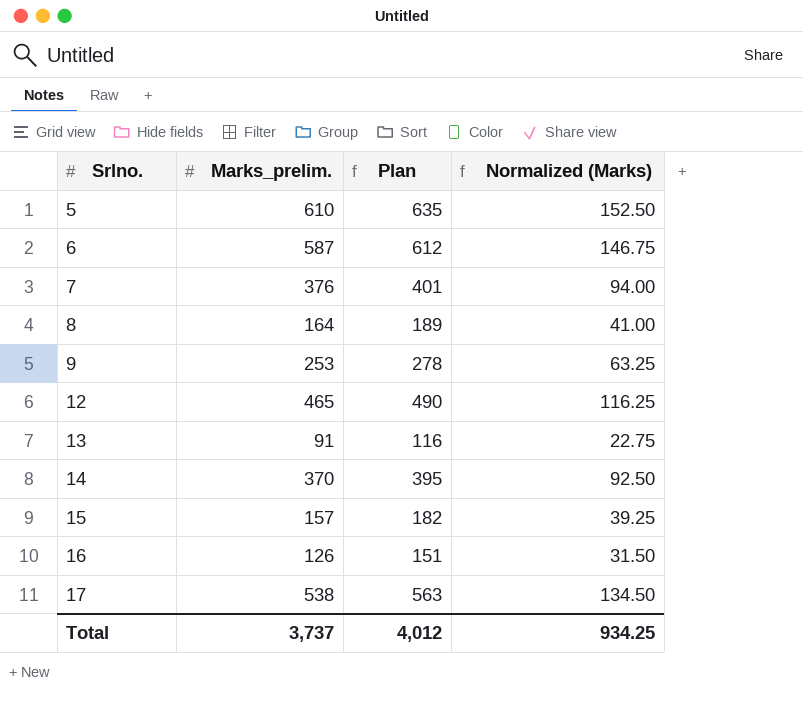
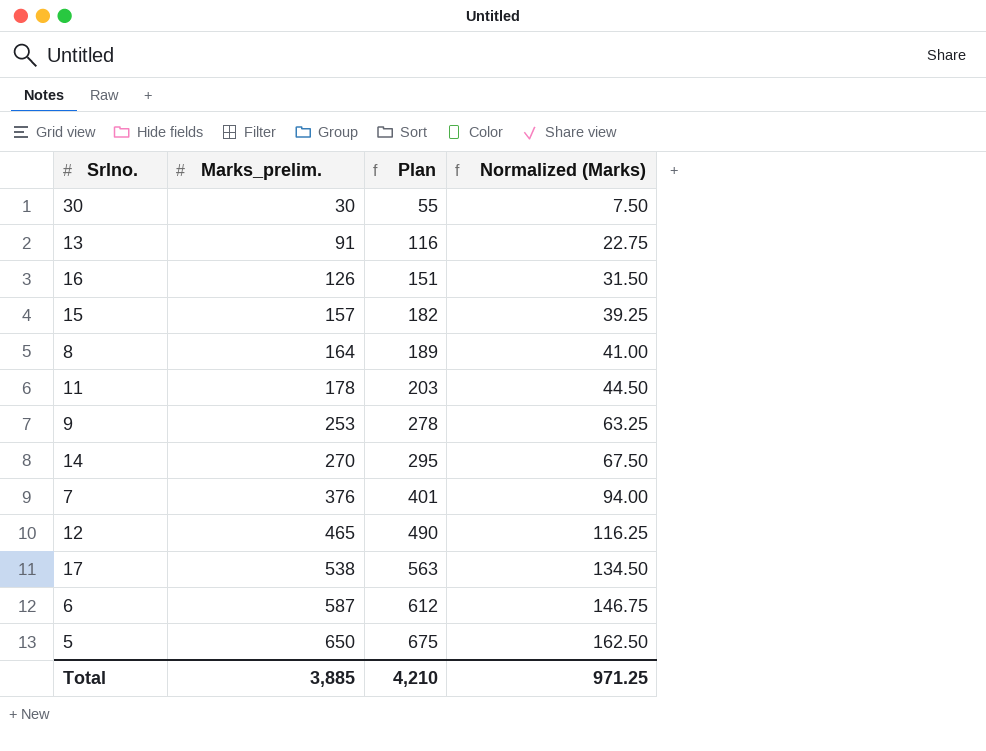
row order: Srlno. ascending -> Marks_prelim. ascending
row 30: none -> 30 | 55 | 7.50
row 11: none -> 178 | 203 | 44.50
14 | Marks_prelim.: 370 -> 270
14 | Plan: 395 -> 295
14 | Normalized (Marks): 92.50 -> 67.50
5 | Marks_prelim.: 610 -> 650
5 | Plan: 635 -> 675
5 | Normalized (Marks): 152.50 -> 162.50
Total | Marks_prelim.: 3,737 -> 3,885
Total | Plan: 4,012 -> 4,210
Total | Normalized (Marks): 934.25 -> 971.25

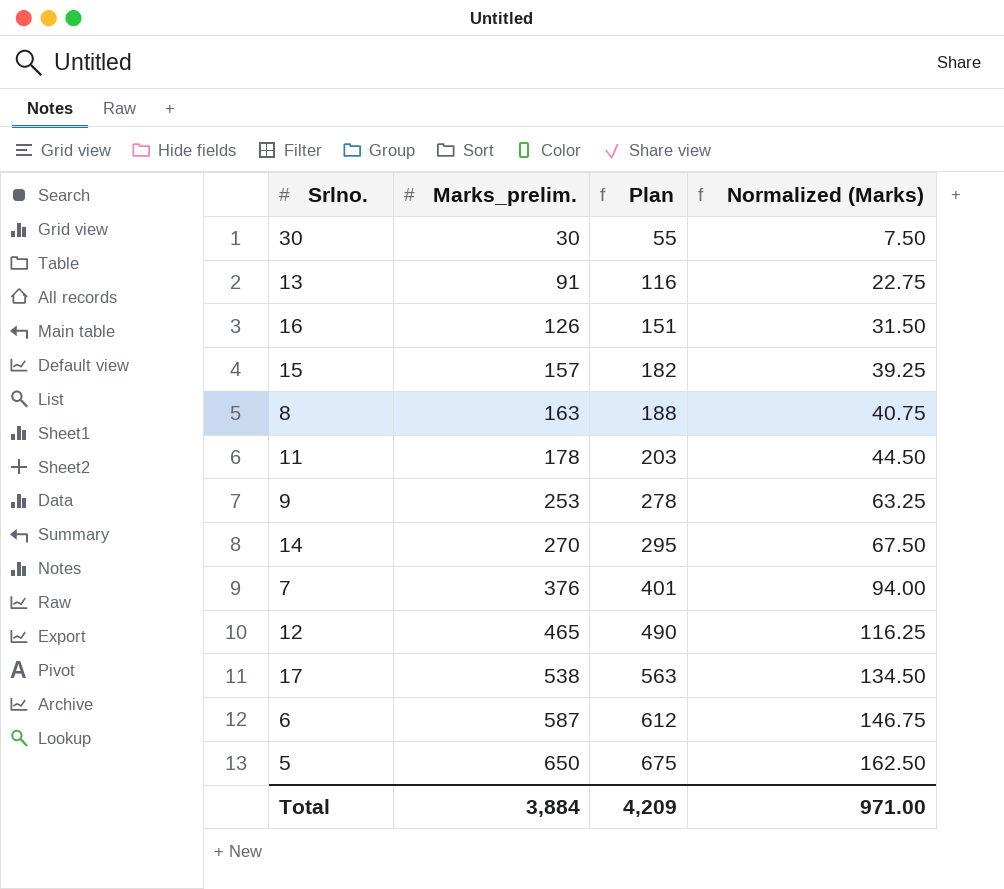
8 | Marks_prelim.: 164 -> 163
8 | Plan: 189 -> 188
8 | Normalized (Marks): 41.00 -> 40.75
Total | Marks_prelim.: 3,885 -> 3,884
Total | Plan: 4,210 -> 4,209
Total | Normalized (Marks): 971.25 -> 971.00

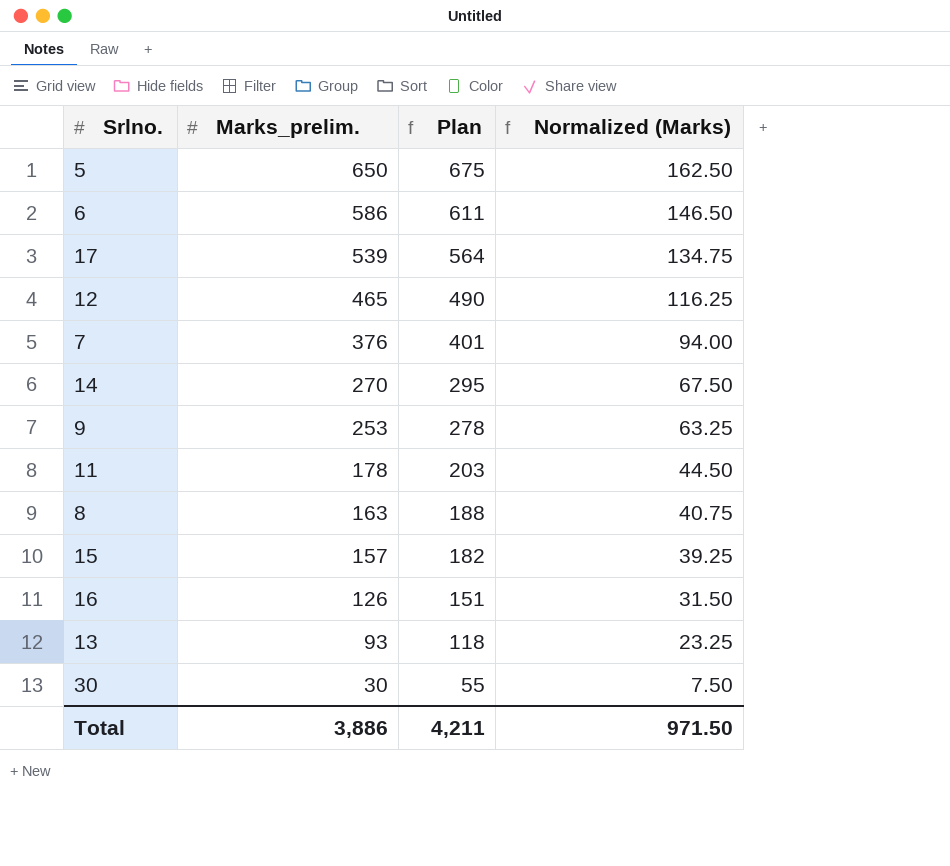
row order: Marks_prelim. ascending -> Marks_prelim. descending
6 | Marks_prelim.: 587 -> 586
6 | Plan: 612 -> 611
6 | Normalized (Marks): 146.75 -> 146.50
17 | Marks_prelim.: 538 -> 539
17 | Plan: 563 -> 564
17 | Normalized (Marks): 134.50 -> 134.75
13 | Marks_prelim.: 91 -> 93
13 | Plan: 116 -> 118
13 | Normalized (Marks): 22.75 -> 23.25
Total | Marks_prelim.: 3,884 -> 3,886
Total | Plan: 4,209 -> 4,211
Total | Normalized (Marks): 971.00 -> 971.50

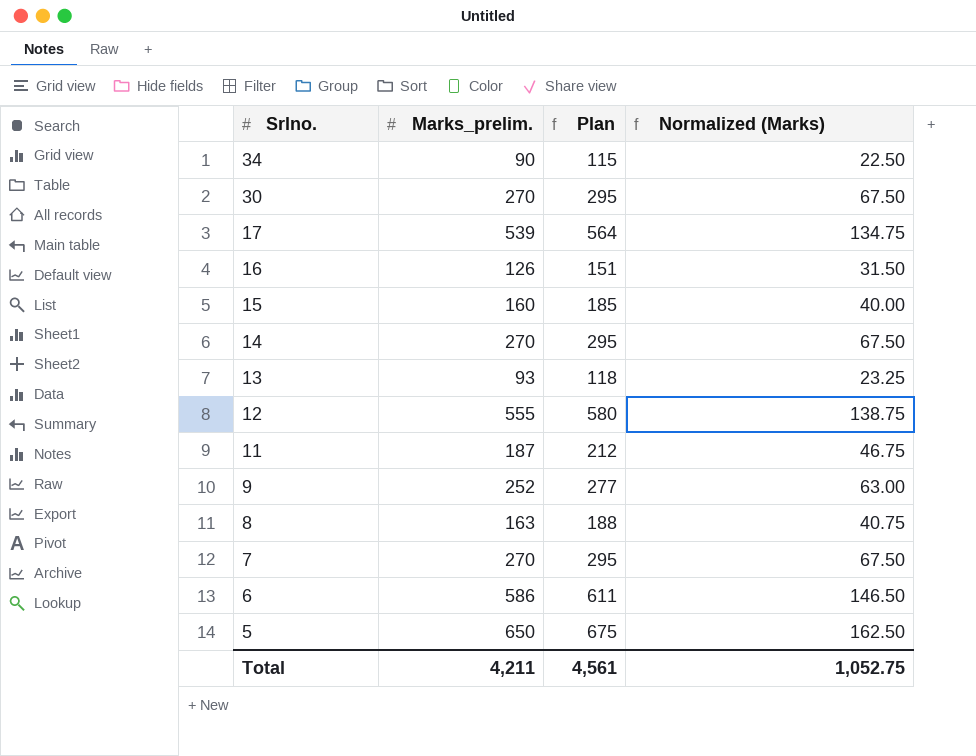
row order: Marks_prelim. descending -> Srlno. descending
row 34: none -> 90 | 115 | 22.50
30 | Marks_prelim.: 30 -> 270
30 | Plan: 55 -> 295
30 | Normalized (Marks): 7.50 -> 67.50
15 | Marks_prelim.: 157 -> 160
15 | Plan: 182 -> 185
15 | Normalized (Marks): 39.25 -> 40.00
12 | Marks_prelim.: 465 -> 555
12 | Plan: 490 -> 580
12 | Normalized (Marks): 116.25 -> 138.75
11 | Marks_prelim.: 178 -> 187
11 | Plan: 203 -> 212
11 | Normalized (Marks): 44.50 -> 46.75
9 | Marks_prelim.: 253 -> 252
9 | Plan: 278 -> 277
9 | Normalized (Marks): 63.25 -> 63.00
7 | Marks_prelim.: 376 -> 270
7 | Plan: 401 -> 295
7 | Normalized (Marks): 94.00 -> 67.50
Total | Marks_prelim.: 3,886 -> 4,211
Total | Plan: 4,211 -> 4,561
Total | Normalized (Marks): 971.50 -> 1,052.75

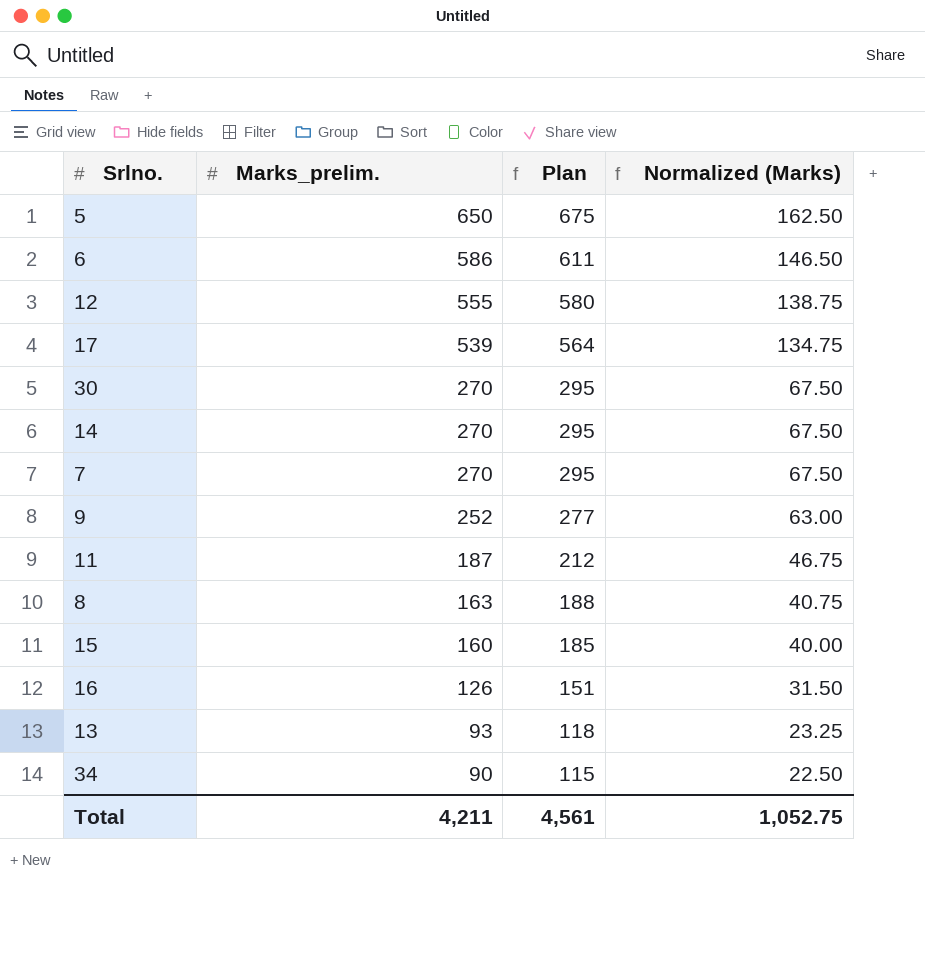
row order: Srlno. descending -> Marks_prelim. descending

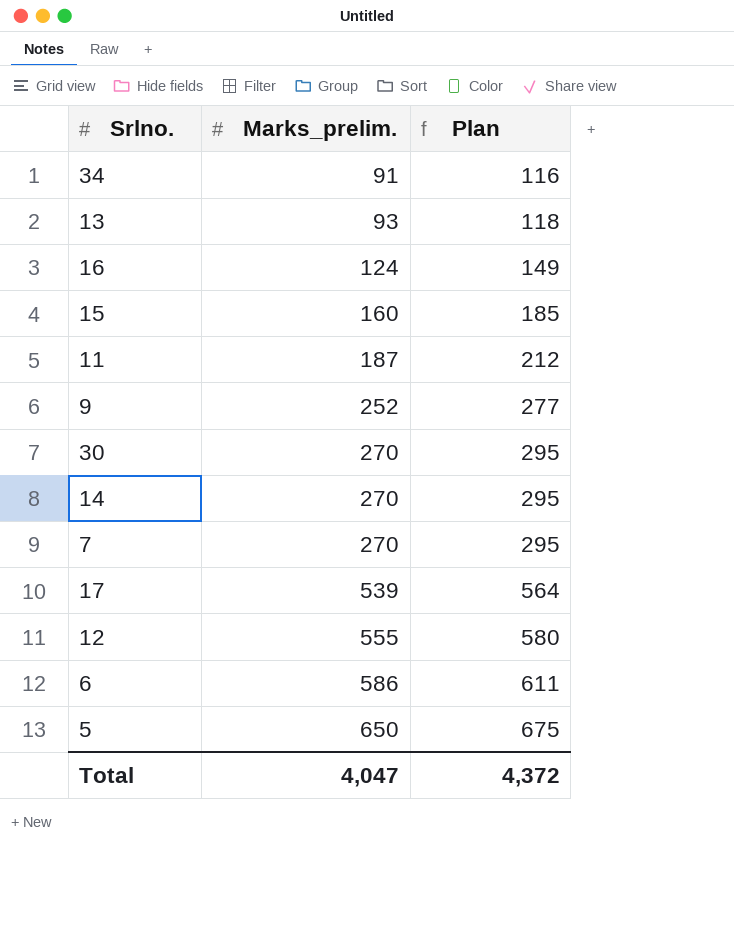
row order: Marks_prelim. descending -> Marks_prelim. ascending
column Normalized (Marks) | formula: [Marks_prelim.] * 0.25 -> none
row 8: 163 | 188 | 40.75 -> none
34 | Marks_prelim.: 90 -> 91
34 | Plan: 115 -> 116
16 | Marks_prelim.: 126 -> 124
16 | Plan: 151 -> 149
Total | Marks_prelim.: 4,211 -> 4,047
Total | Plan: 4,561 -> 4,372

